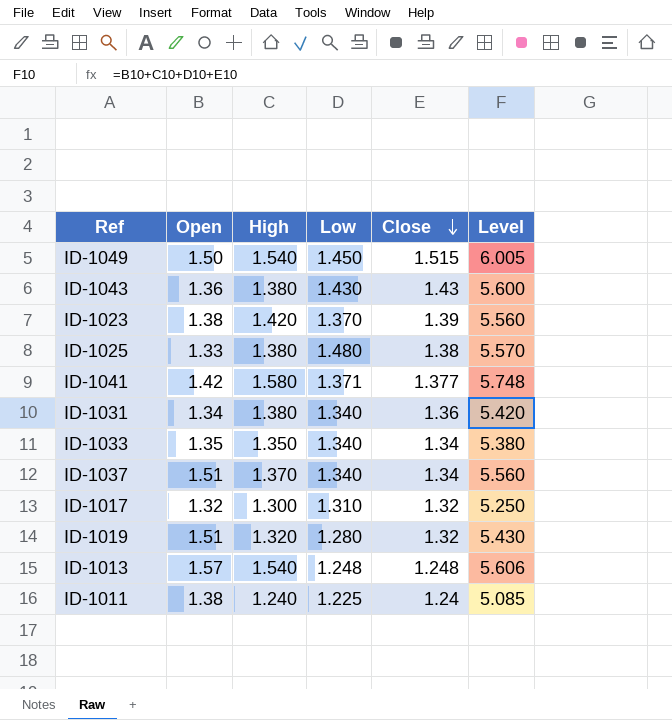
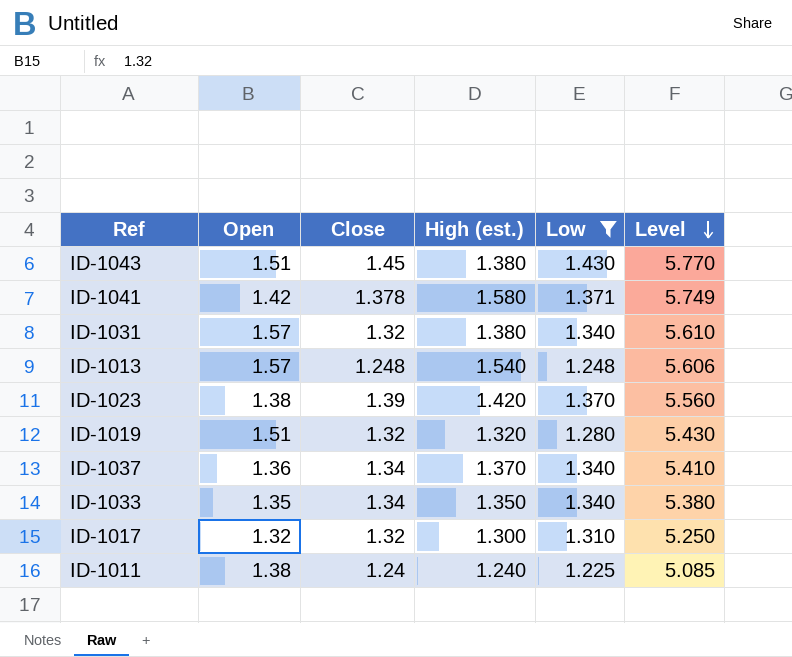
filter: none -> Low <= 1.430
row order: Close descending -> Level descending
column Close | position: 5 -> 3
column name: High -> High (est.)
ID-1043 | Open: 1.36 -> 1.51
ID-1043 | Close: 1.43 -> 1.45
ID-1043 | Level: 5.600 -> 5.770
ID-1041 | Close: 1.377 -> 1.378
ID-1041 | Level: 5.748 -> 5.749
ID-1031 | Open: 1.34 -> 1.57
ID-1031 | Close: 1.36 -> 1.32
ID-1031 | Level: 5.420 -> 5.610
ID-1037 | Open: 1.51 -> 1.36
ID-1037 | Level: 5.560 -> 5.410

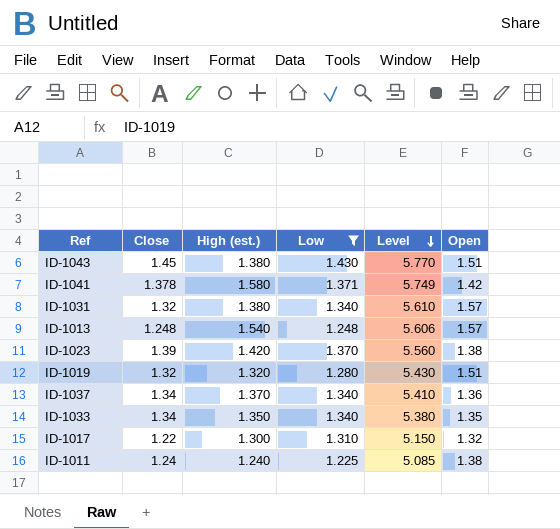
column Open | position: 2 -> 6
ID-1017 | Close: 1.32 -> 1.22
ID-1017 | Level: 5.250 -> 5.150

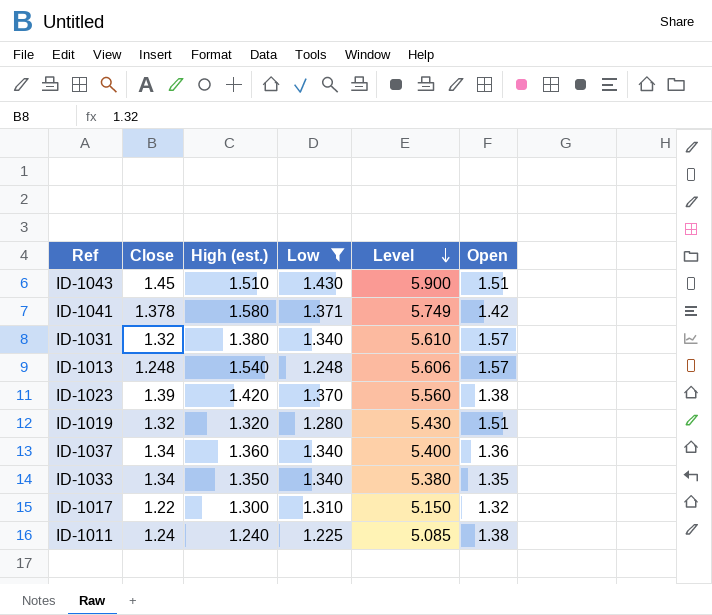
ID-1043 | High (est.): 1.380 -> 1.510
ID-1043 | Level: 5.770 -> 5.900
ID-1037 | High (est.): 1.370 -> 1.360
ID-1037 | Level: 5.410 -> 5.400

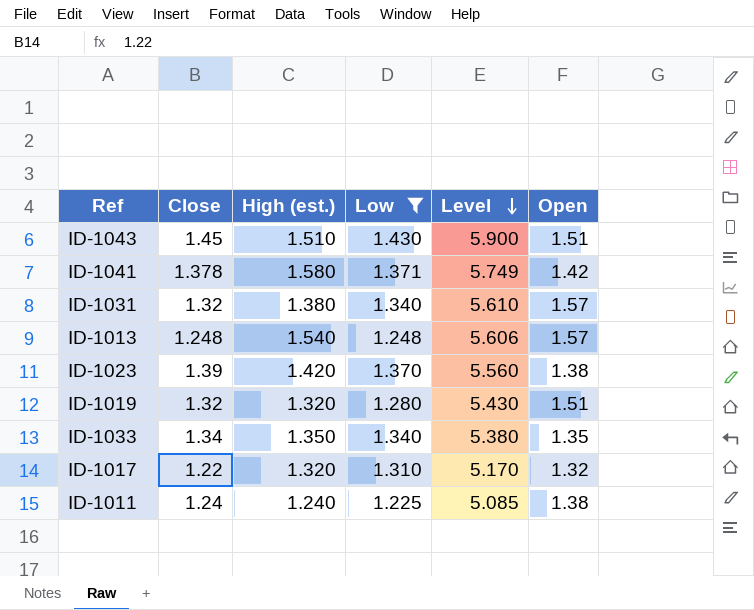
row ID-1037: 1.34 | 1.360 | 1.340 | 5.400 | 1.36 -> none
ID-1017 | High (est.): 1.300 -> 1.320
ID-1017 | Level: 5.150 -> 5.170

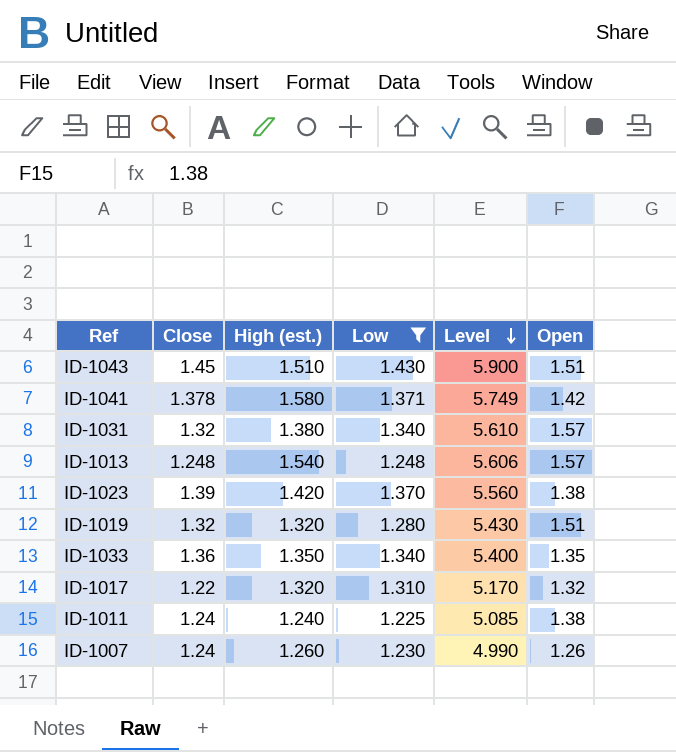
ID-1033 | Close: 1.34 -> 1.36
ID-1033 | Level: 5.380 -> 5.400
row ID-1007: none -> 1.24 | 1.260 | 1.230 | 4.990 | 1.26

